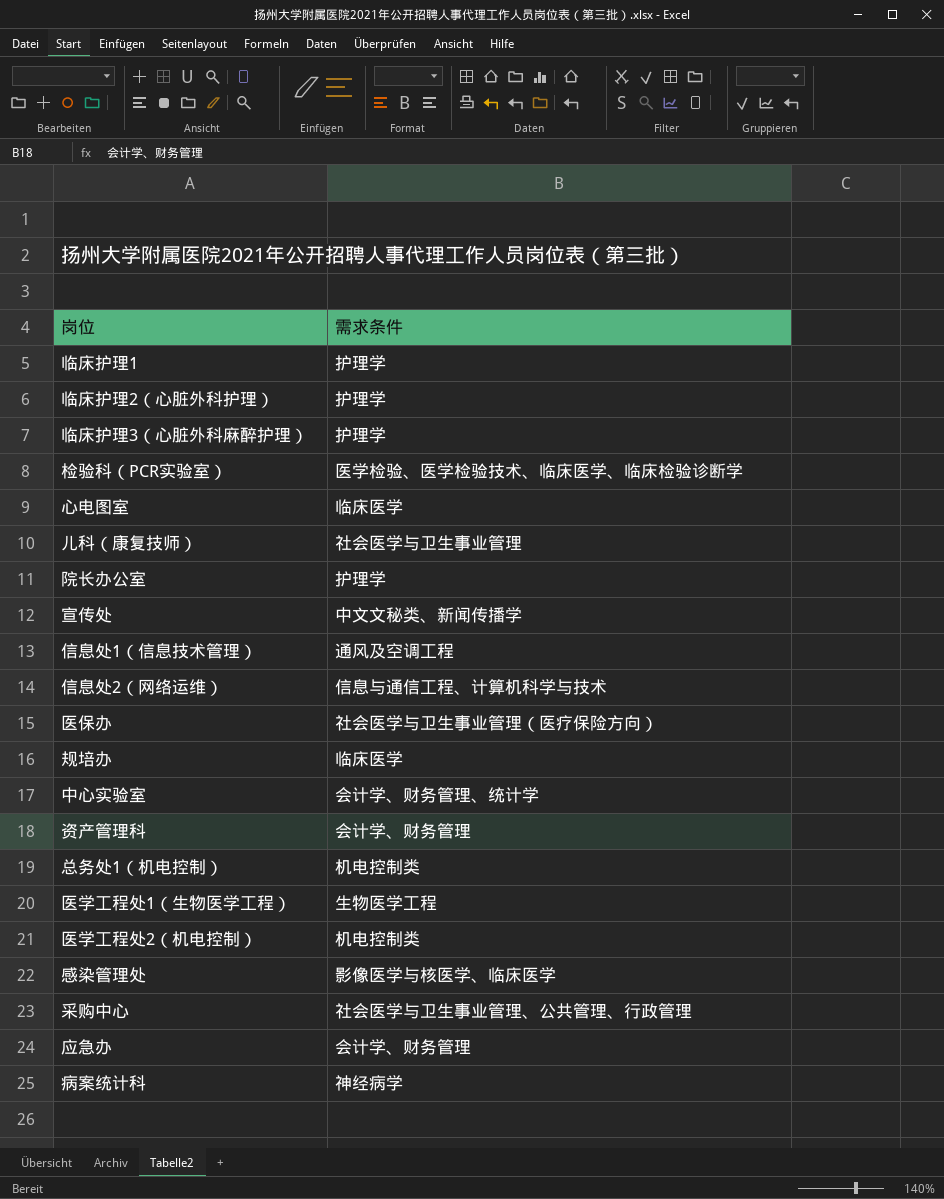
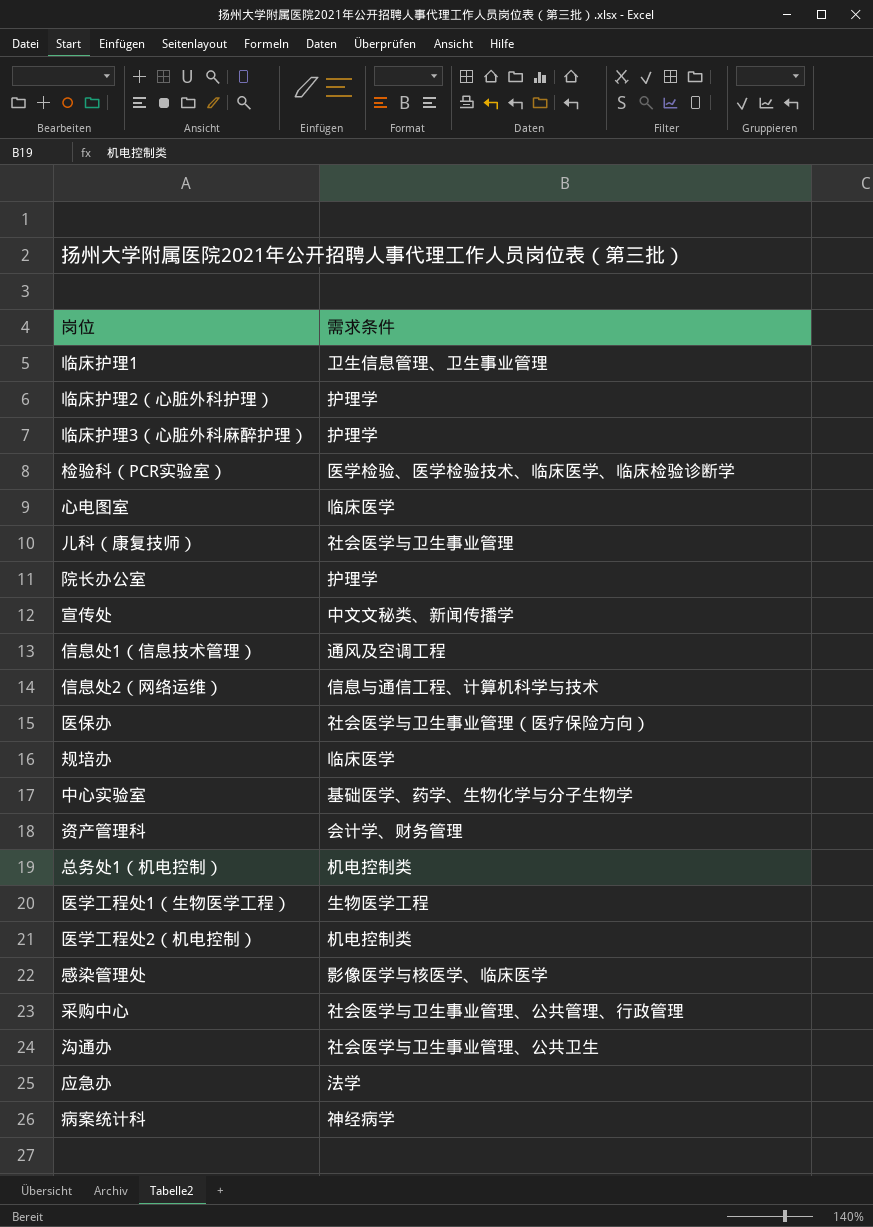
临床护理1 | 需求条件: 护理学 -> 卫生信息管理、卫生事业管理
中心实验室 | 需求条件: 会计学、财务管理、统计学 -> 基础医学、药学、生物化学与分子生物学
row 沟通办: none -> 社会医学与卫生事业管理、公共卫生
应急办 | 需求条件: 会计学、财务管理 -> 法学

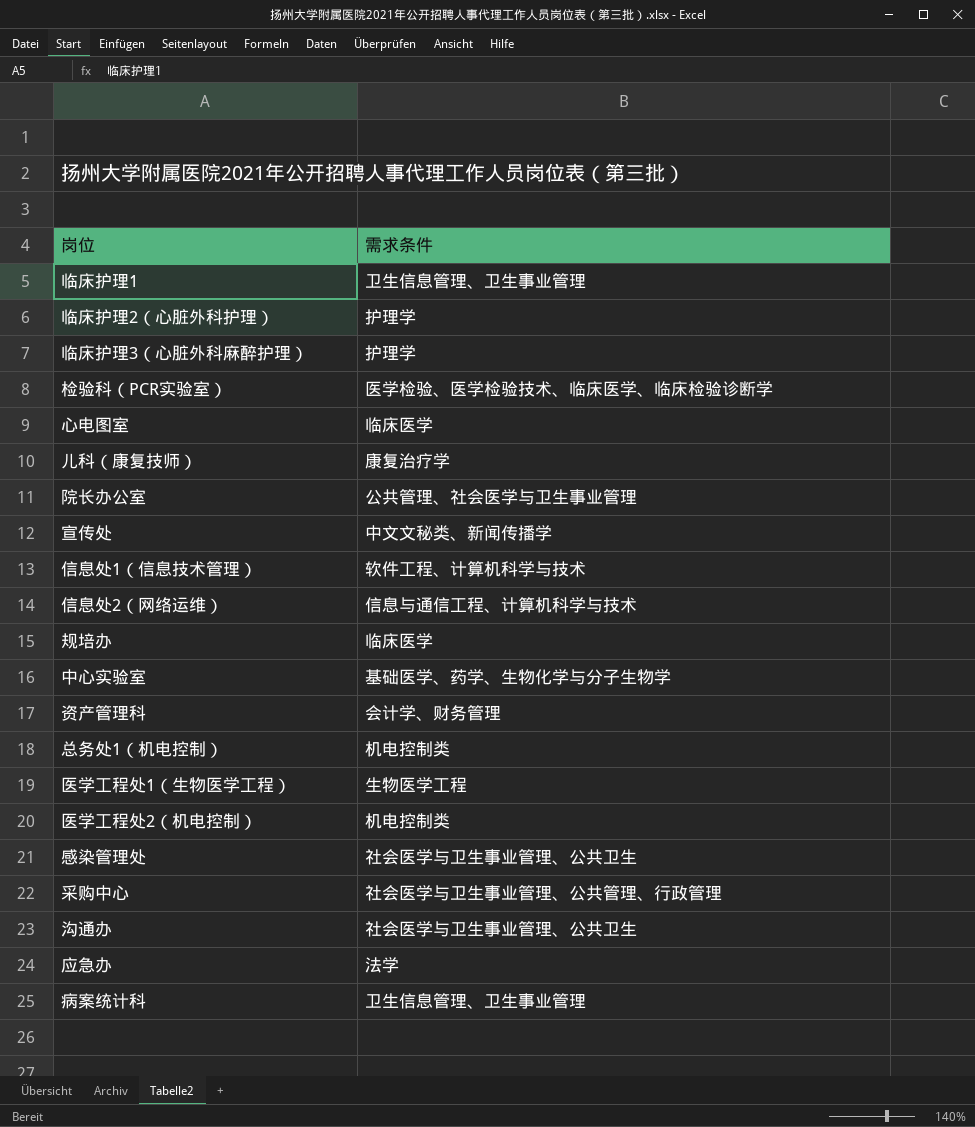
row 医保办: 社会医学与卫生事业管理（医疗保险方向） -> none
儿科（康复技师） | 需求条件: 社会医学与卫生事业管理 -> 康复治疗学
院长办公室 | 需求条件: 护理学 -> 公共管理、社会医学与卫生事业管理
信息处1（信息技术管理） | 需求条件: 通风及空调工程 -> 软件工程、计算机科学与技术
感染管理处 | 需求条件: 影像医学与核医学、临床医学 -> 社会医学与卫生事业管理、公共卫生
病案统计科 | 需求条件: 神经病学 -> 卫生信息管理、卫生事业管理

